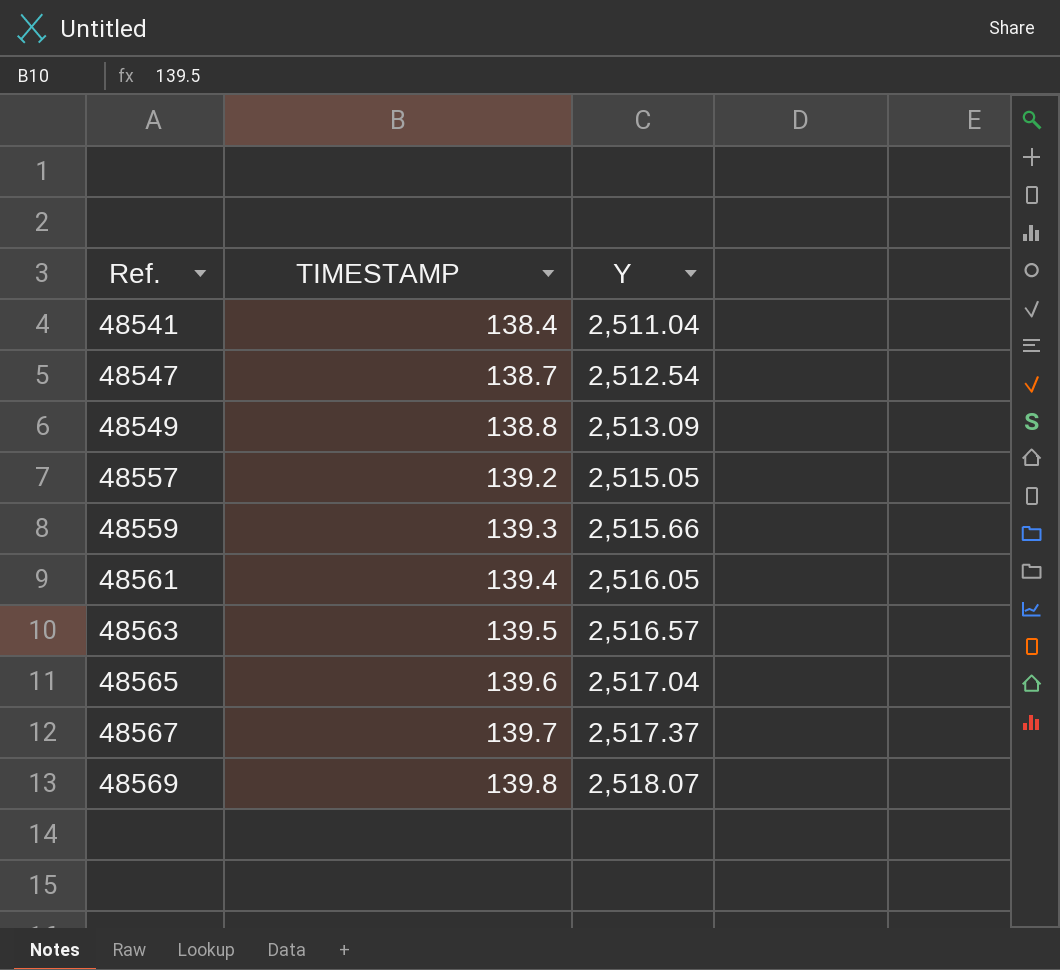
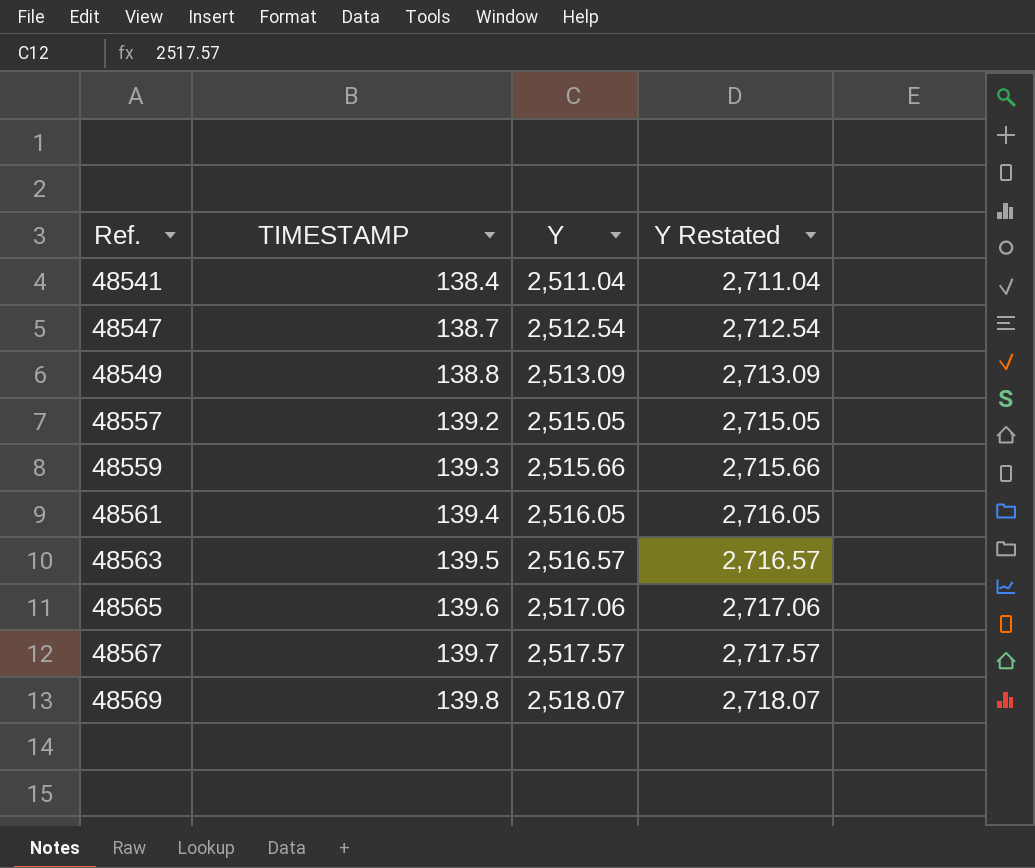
column Y Restated | formula: none -> [Y] + 200
48565 | Y: 2,517.04 -> 2,517.06
48567 | Y: 2,517.37 -> 2,517.57

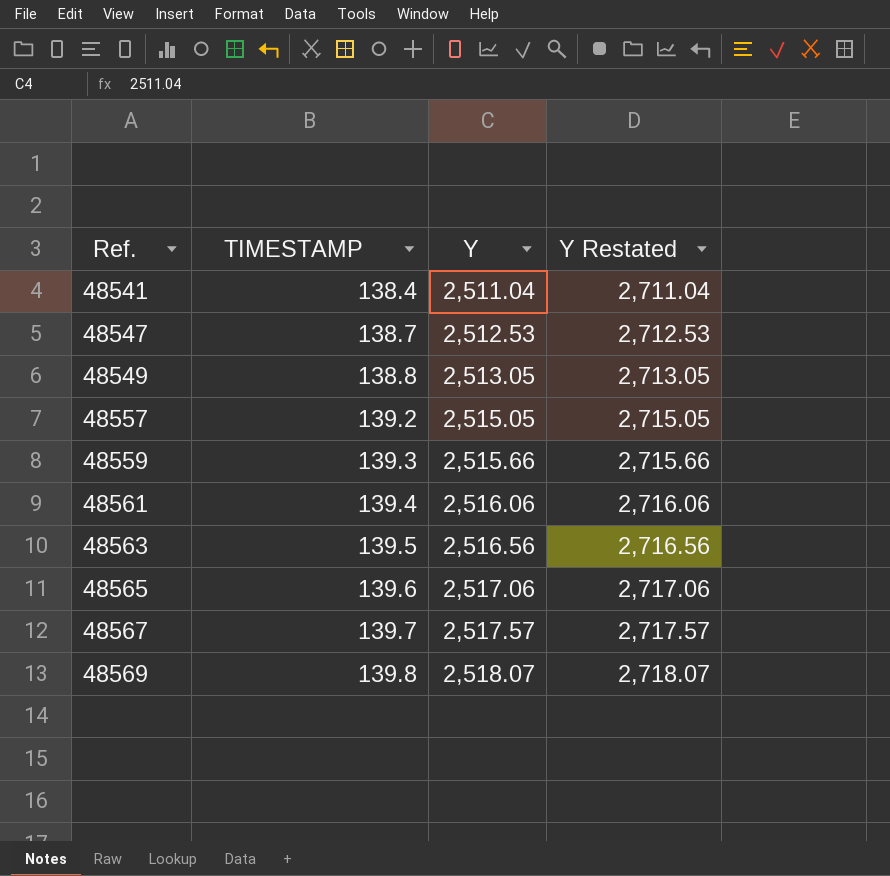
48547 | Y: 2,512.54 -> 2,512.53
48547 | Y Restated: 2,712.54 -> 2,712.53
48549 | Y: 2,513.09 -> 2,513.05
48549 | Y Restated: 2,713.09 -> 2,713.05
48561 | Y: 2,516.05 -> 2,516.06
48561 | Y Restated: 2,716.05 -> 2,716.06
48563 | Y: 2,516.57 -> 2,516.56
48563 | Y Restated: 2,716.57 -> 2,716.56

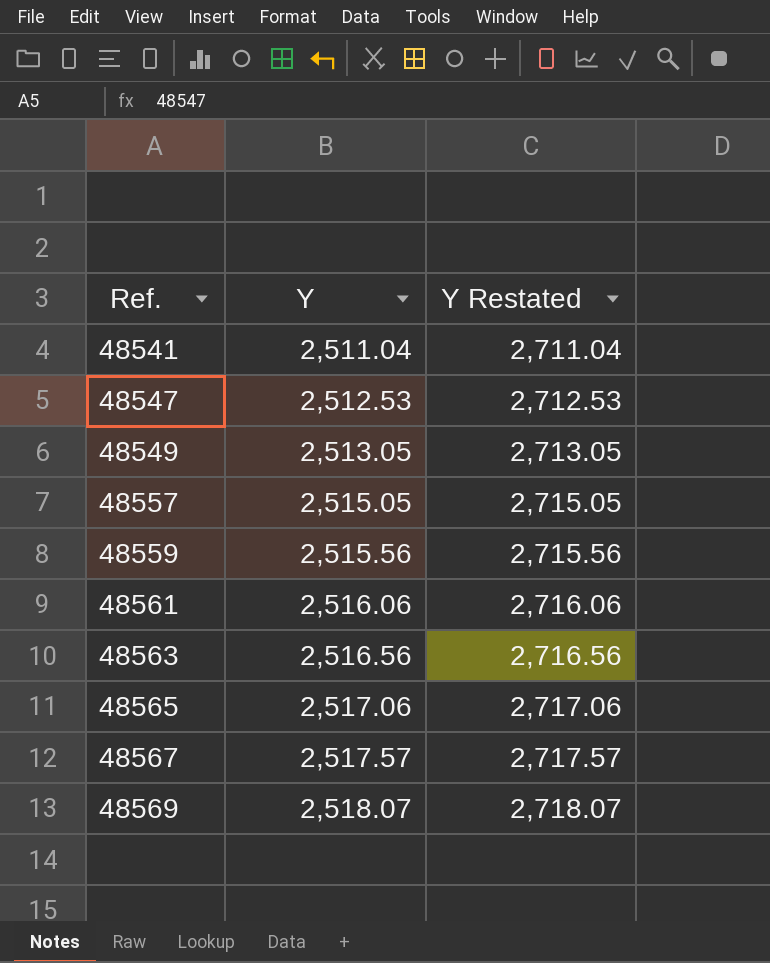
column TIMESTAMP | position: 2 -> none
48559 | Y: 2,515.66 -> 2,515.56
48559 | Y Restated: 2,715.66 -> 2,715.56

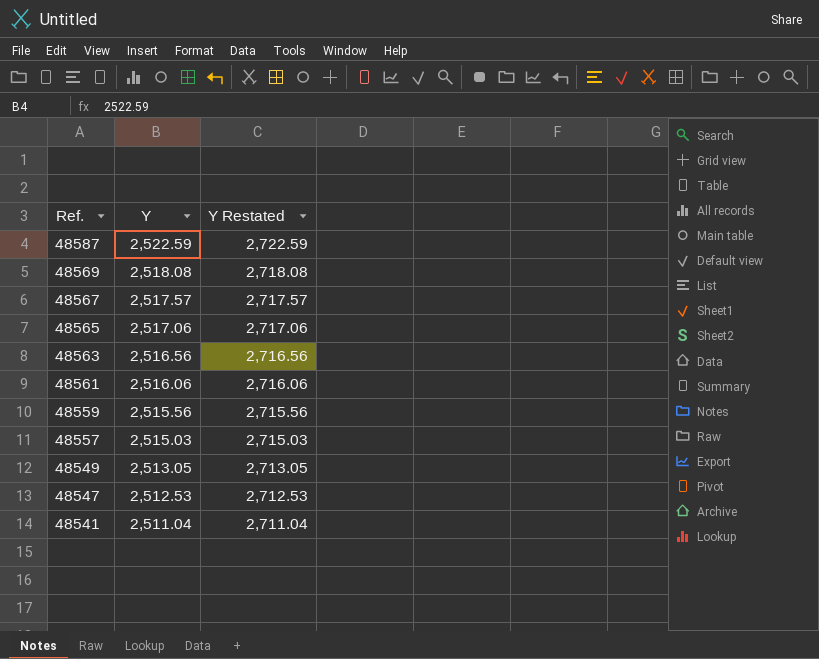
row order: Ref. ascending -> Ref. descending
row 48587: none -> 2,522.59 | 2,722.59
48569 | Y: 2,518.07 -> 2,518.08
48569 | Y Restated: 2,718.07 -> 2,718.08
48557 | Y: 2,515.05 -> 2,515.03
48557 | Y Restated: 2,715.05 -> 2,715.03

